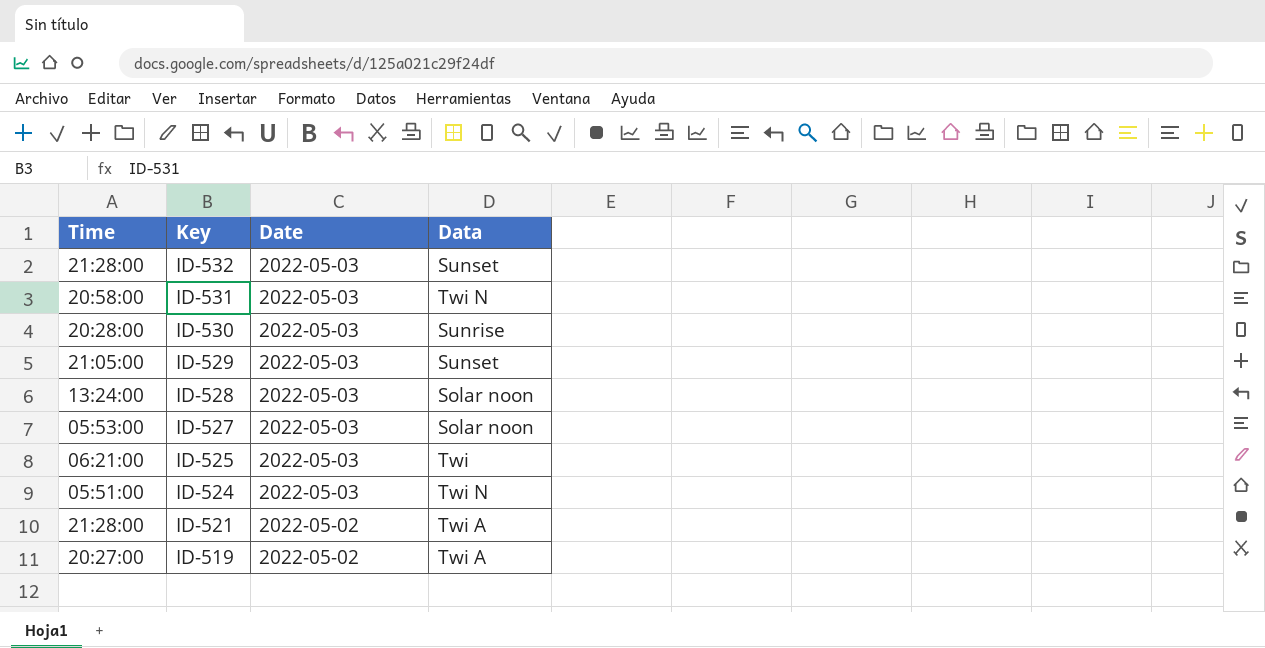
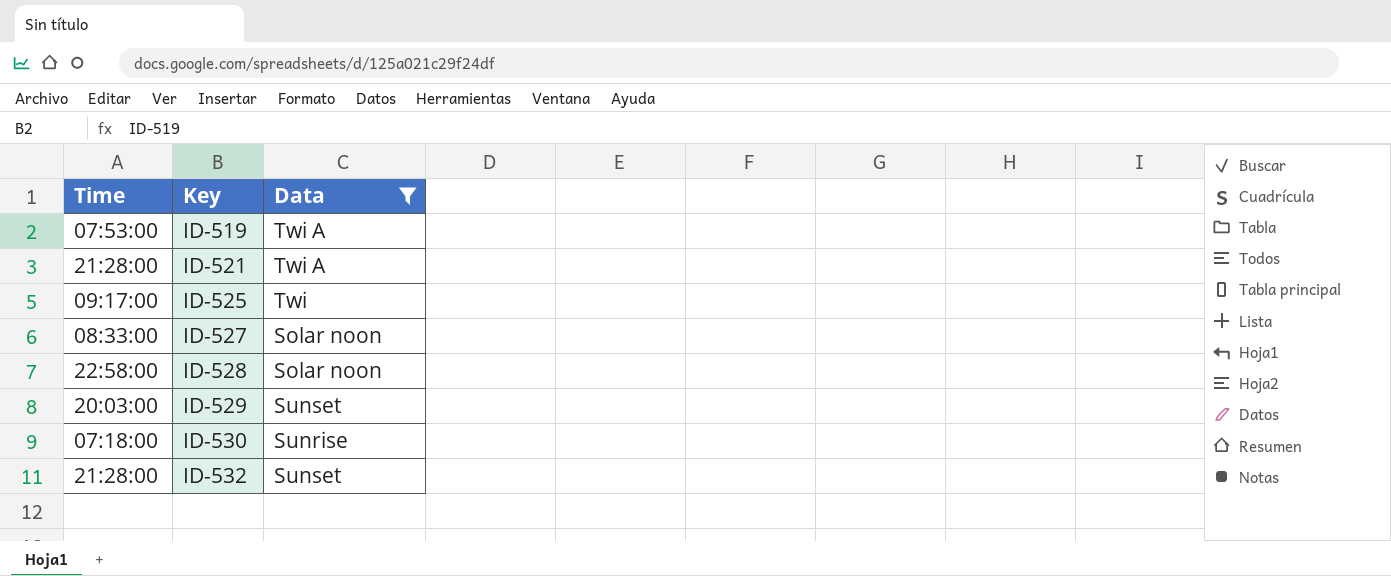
filter: none -> Data != Twi N
row order: Key descending -> Key ascending
column Date | position: 3 -> none
ID-519 | Time: 20:27:00 -> 07:53:00
ID-525 | Time: 06:21:00 -> 09:17:00
ID-527 | Time: 05:53:00 -> 08:33:00
ID-528 | Time: 13:24:00 -> 22:58:00
ID-529 | Time: 21:05:00 -> 20:03:00
ID-530 | Time: 20:28:00 -> 07:18:00

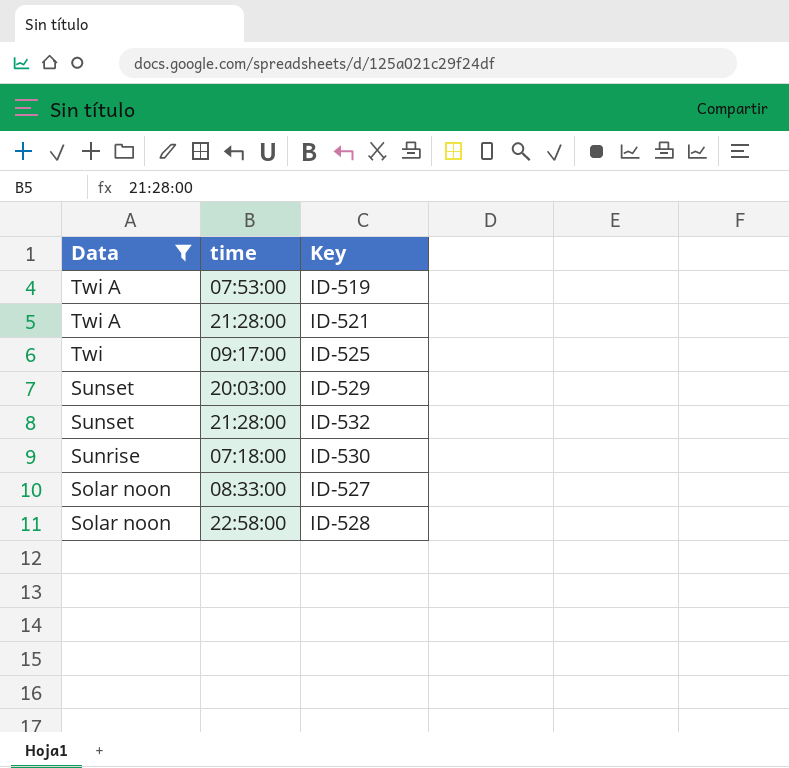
row order: Key ascending -> Data descending
column Data | position: 3 -> 1
column name: Time -> time

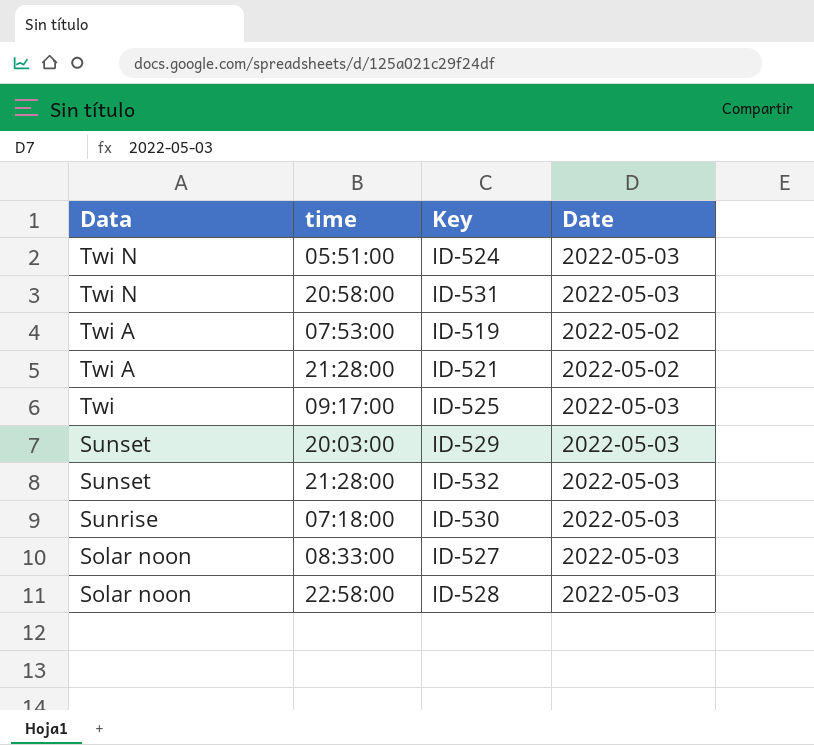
filter: Data != Twi N -> none
column Date | position: none -> 4

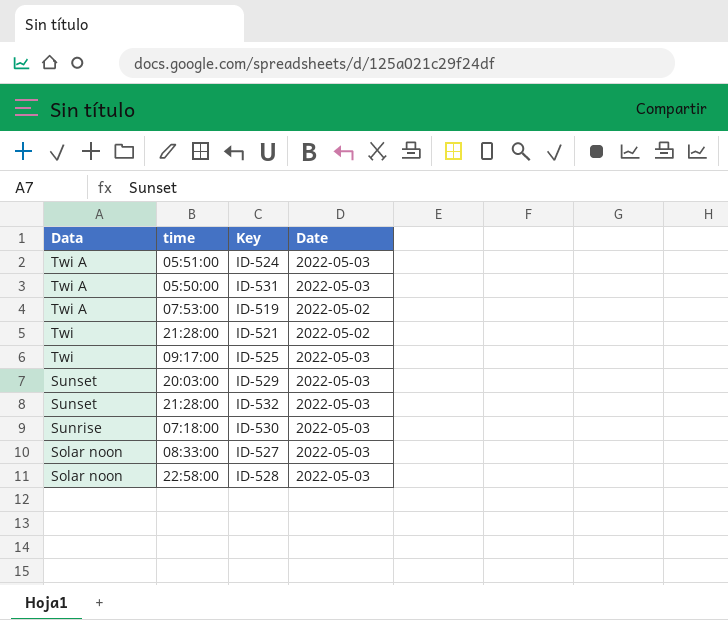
ID-524 | Data: Twi N -> Twi A
ID-531 | Data: Twi N -> Twi A
ID-531 | time: 20:58:00 -> 05:50:00
ID-521 | Data: Twi A -> Twi

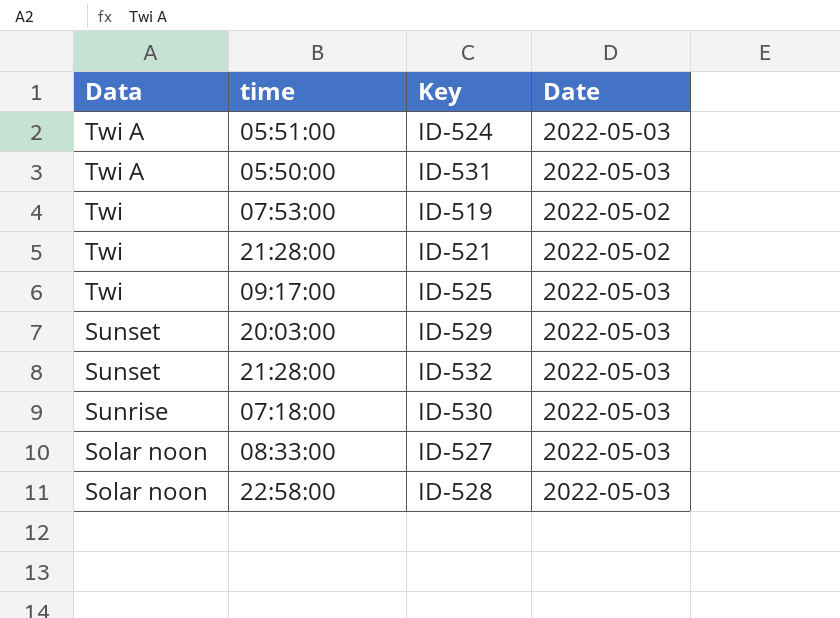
ID-519 | Data: Twi A -> Twi

